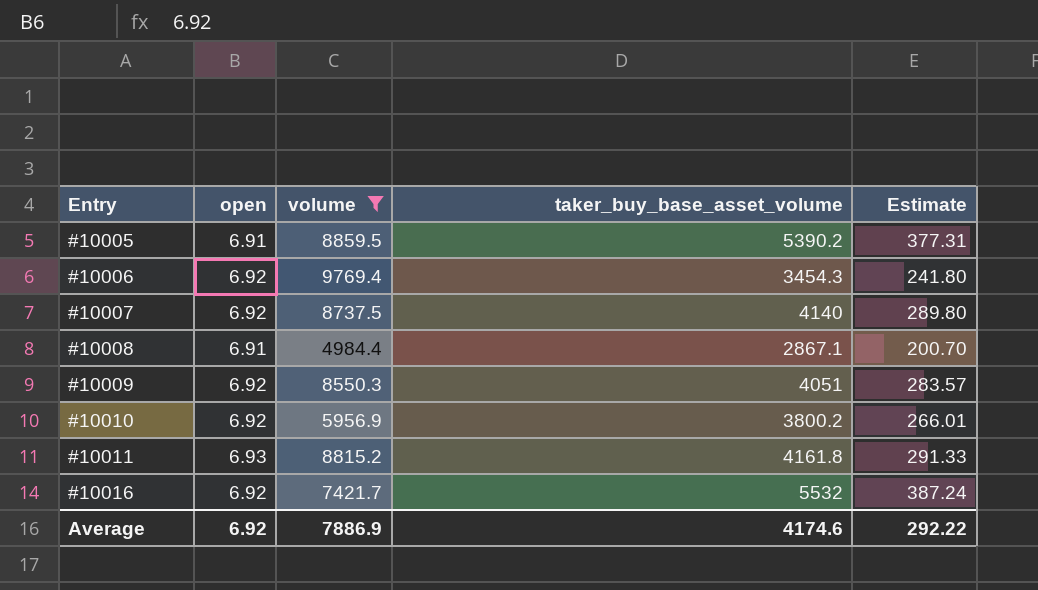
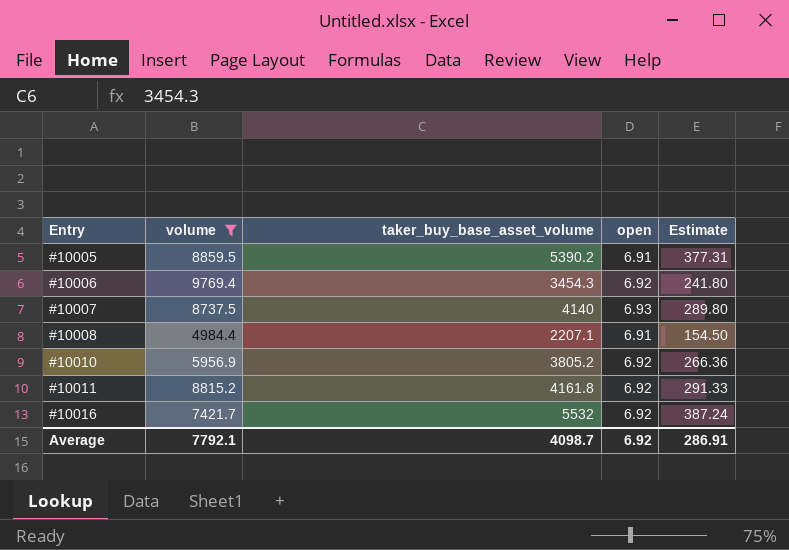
column open | position: 2 -> 4
row #10009: 6.92 | 8550.3 | 4051 | 283.57 -> none
#10007 | open: 6.92 -> 6.93
#10008 | taker_buy_base_asset_volume: 2867.1 -> 2207.1
#10008 | Estimate: 200.70 -> 154.50
#10010 | taker_buy_base_asset_volume: 3800.2 -> 3805.2
#10010 | Estimate: 266.01 -> 266.36
#10011 | open: 6.93 -> 6.92
Average | volume: 7886.9 -> 7792.1
Average | taker_buy_base_asset_volume: 4174.6 -> 4098.7
Average | Estimate: 292.22 -> 286.91

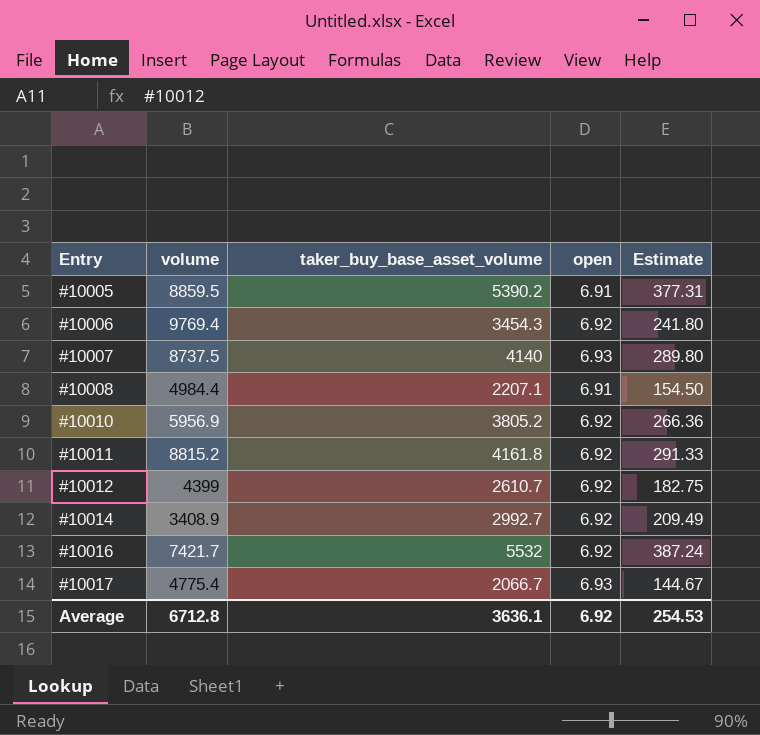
filter: volume >= 4984.4 -> none
Average | volume: 7792.1 -> 6712.8
Average | taker_buy_base_asset_volume: 4098.7 -> 3636.1
Average | Estimate: 286.91 -> 254.53

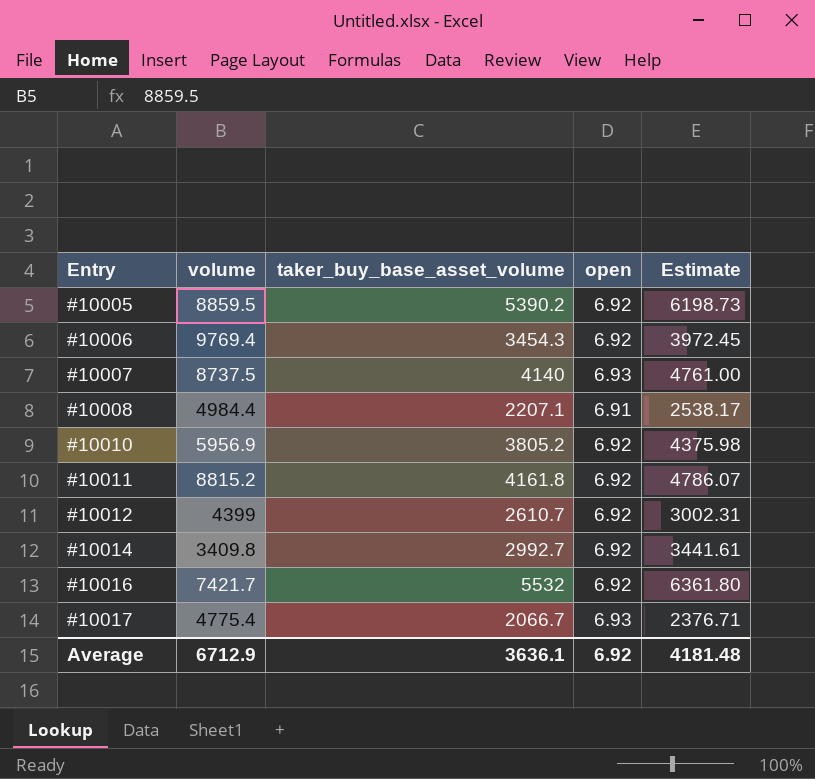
column Estimate | formula: [taker_buy_base_asset_volume] * 0.07 -> [taker_buy_base_asset_volume] * 1.15
#10005 | open: 6.91 -> 6.92
#10014 | volume: 3408.9 -> 3409.8
Average | volume: 6712.8 -> 6712.9
Average | Estimate: 254.53 -> 4181.48

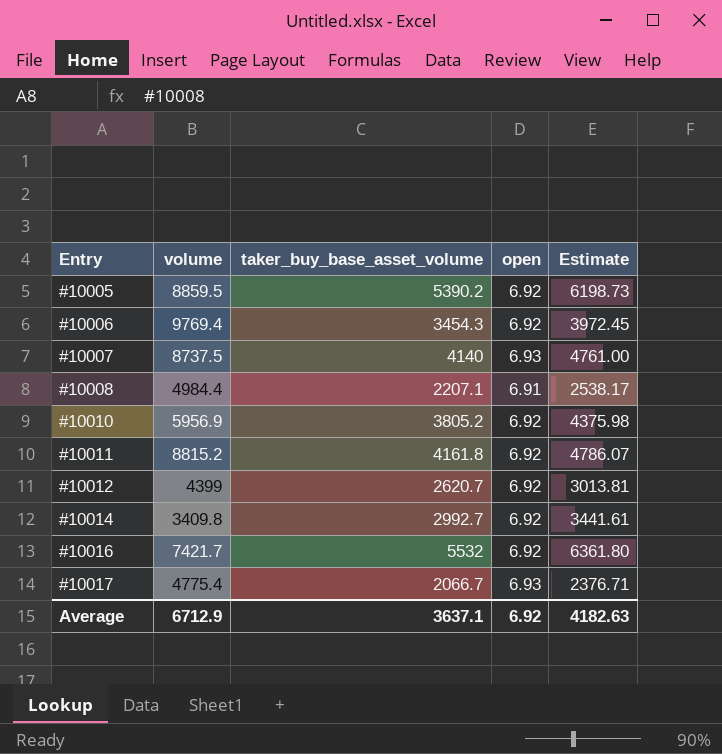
#10012 | taker_buy_base_asset_volume: 2610.7 -> 2620.7
#10012 | Estimate: 3002.31 -> 3013.81
Average | taker_buy_base_asset_volume: 3636.1 -> 3637.1
Average | Estimate: 4181.48 -> 4182.63

